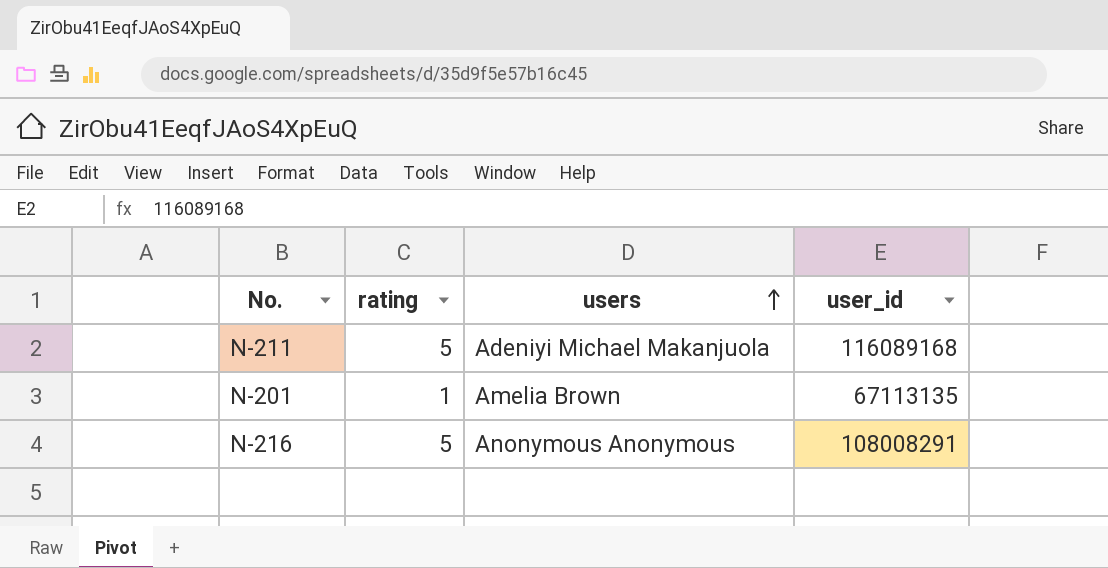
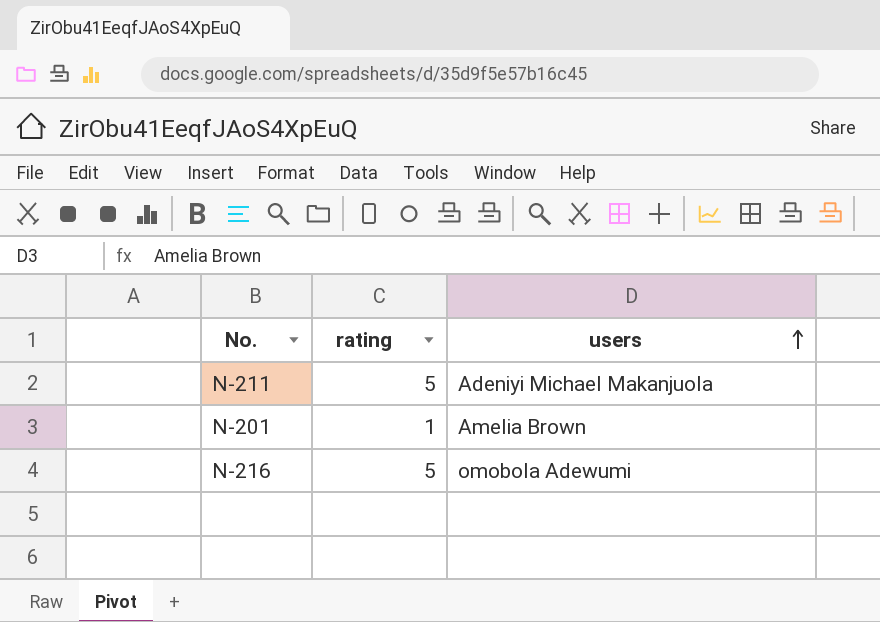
column user_id | position: 4 -> none
N-216 | users: Anonymous Anonymous -> omobola Adewumi

